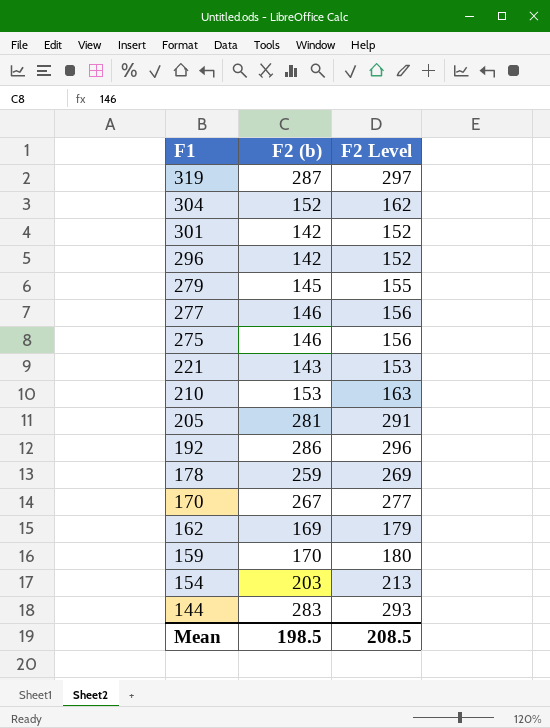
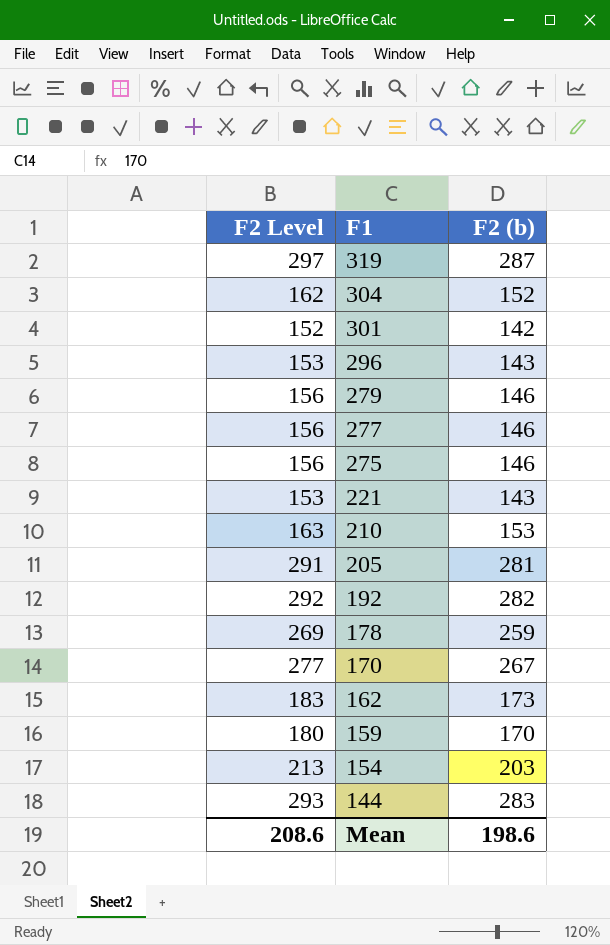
column F2 Level | position: 3 -> 1
296 | F2 Level: 152 -> 153
296 | F2 (b): 142 -> 143
279 | F2 Level: 155 -> 156
279 | F2 (b): 145 -> 146
192 | F2 Level: 296 -> 292
192 | F2 (b): 286 -> 282
162 | F2 Level: 179 -> 183
162 | F2 (b): 169 -> 173
Mean | F2 Level: 208.5 -> 208.6
Mean | F2 (b): 198.5 -> 198.6

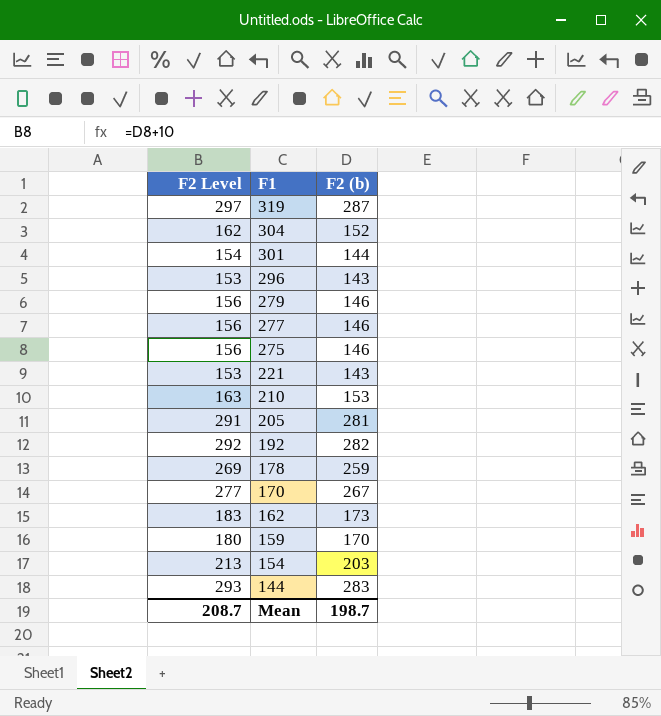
301 | F2 Level: 152 -> 154
301 | F2 (b): 142 -> 144
Mean | F2 Level: 208.6 -> 208.7
Mean | F2 (b): 198.6 -> 198.7

